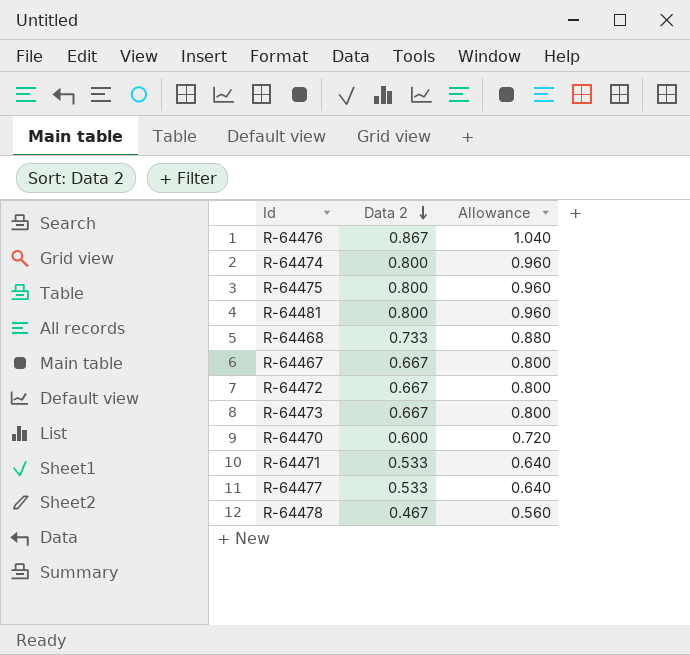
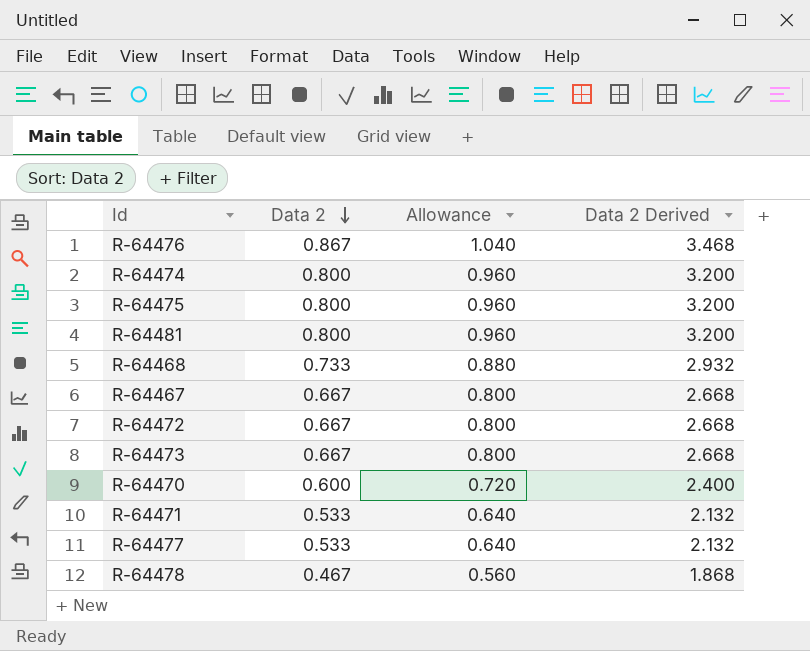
column Data 2 Derived | formula: none -> [Data 2] * 4

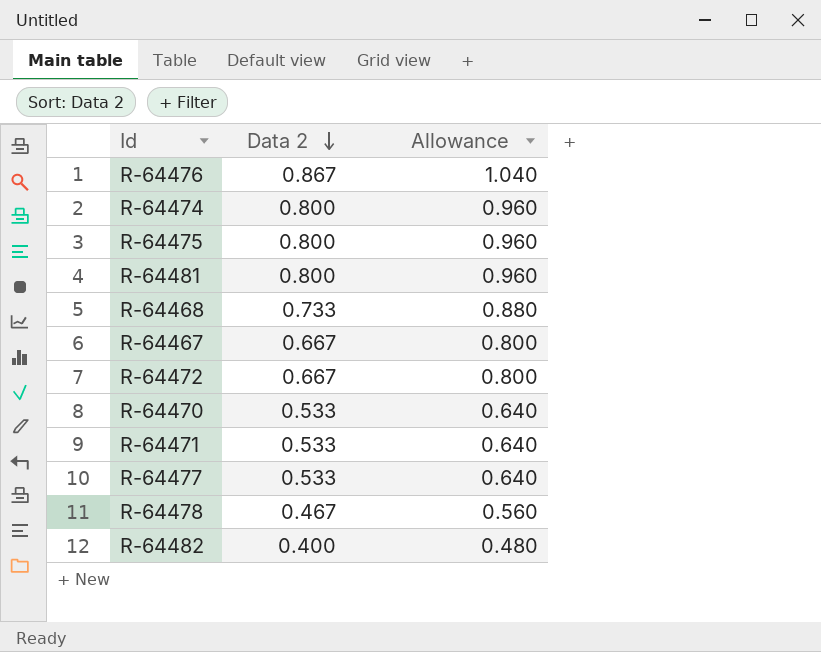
column Data 2 Derived | formula: [Data 2] * 4 -> none
row R-64473: 0.667 | 0.800 | 2.668 -> none
R-64470 | Data 2: 0.600 -> 0.533
R-64470 | Allowance: 0.720 -> 0.640
row R-64482: none -> 0.400 | 0.480

